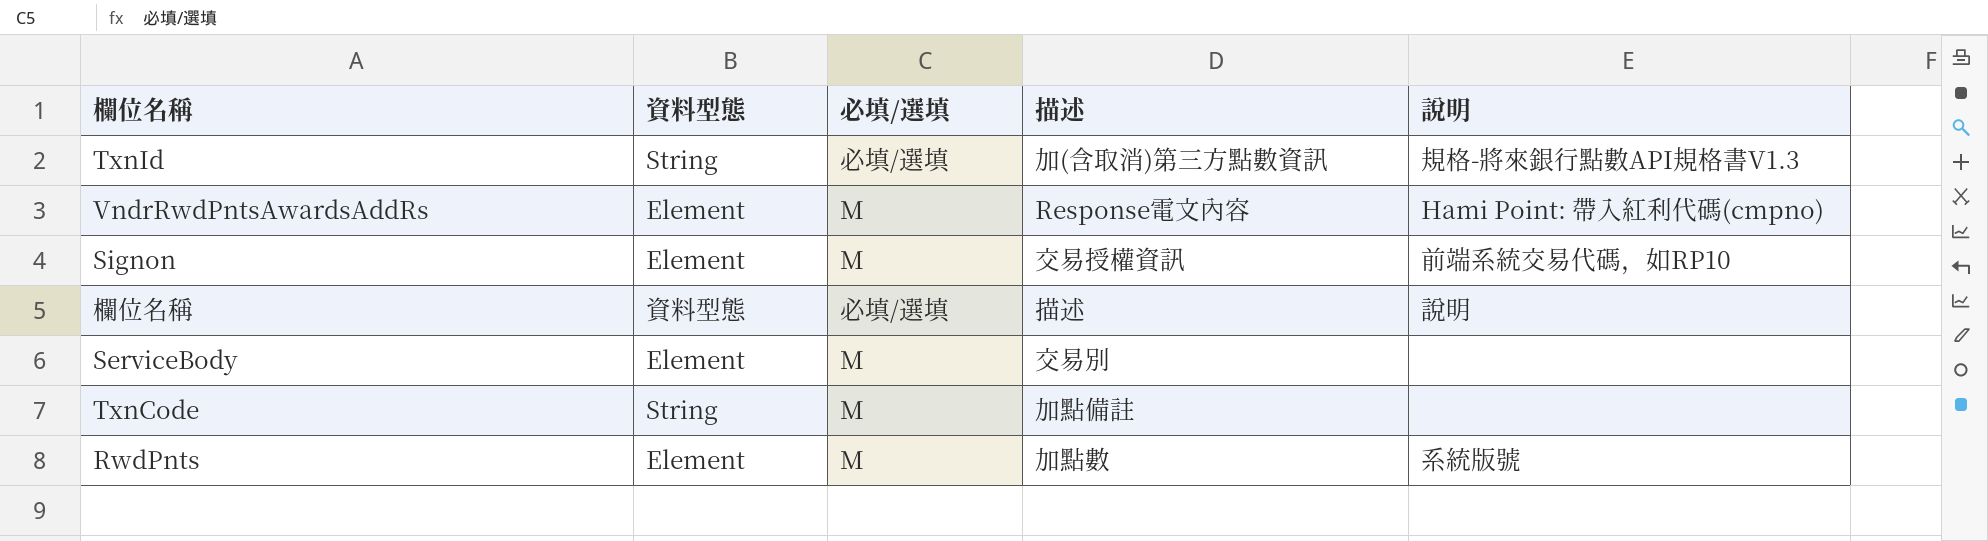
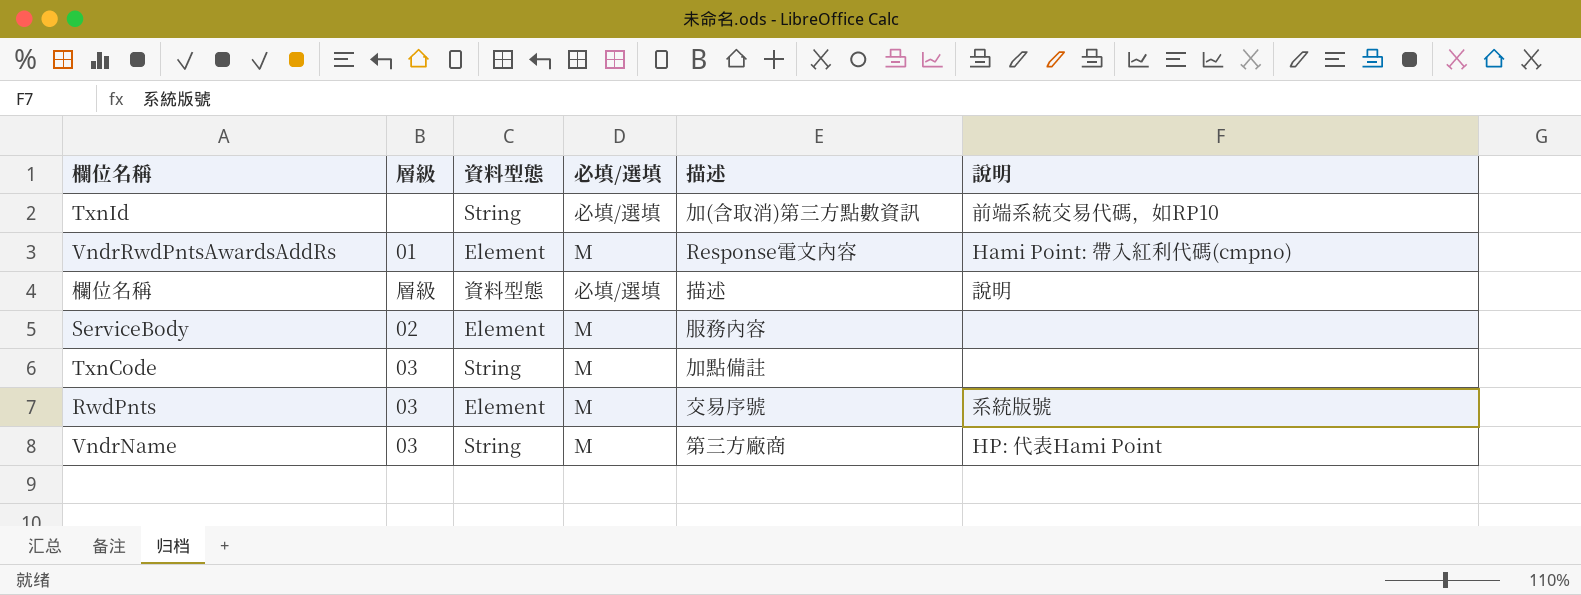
column 層級 | position: none -> 2
row Signon: Element | M | 交易授權資訊 | 前端系統交易代碼，如RP10 -> none
TxnId | 說明: 規格-將來銀行點數API規格書V1.3 -> 前端系統交易代碼，如RP10
ServiceBody | 描述: 交易別 -> 服務內容
RwdPnts | 描述: 加點數 -> 交易序號
row VndrName: none -> 03 | String | M | 第三方廠商 | HP: 代表Hami Point

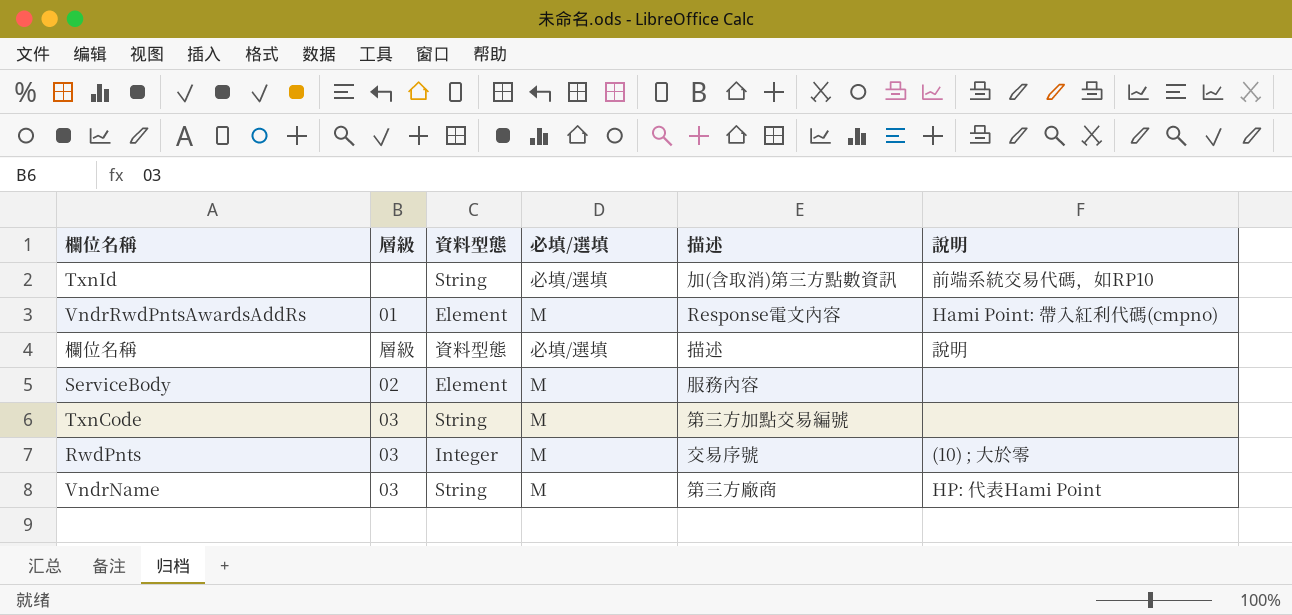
TxnCode | 描述: 加點備註 -> 第三方加點交易編號
RwdPnts | 資料型態: Element -> Integer
RwdPnts | 說明: 系統版號 -> (10) ; 大於零

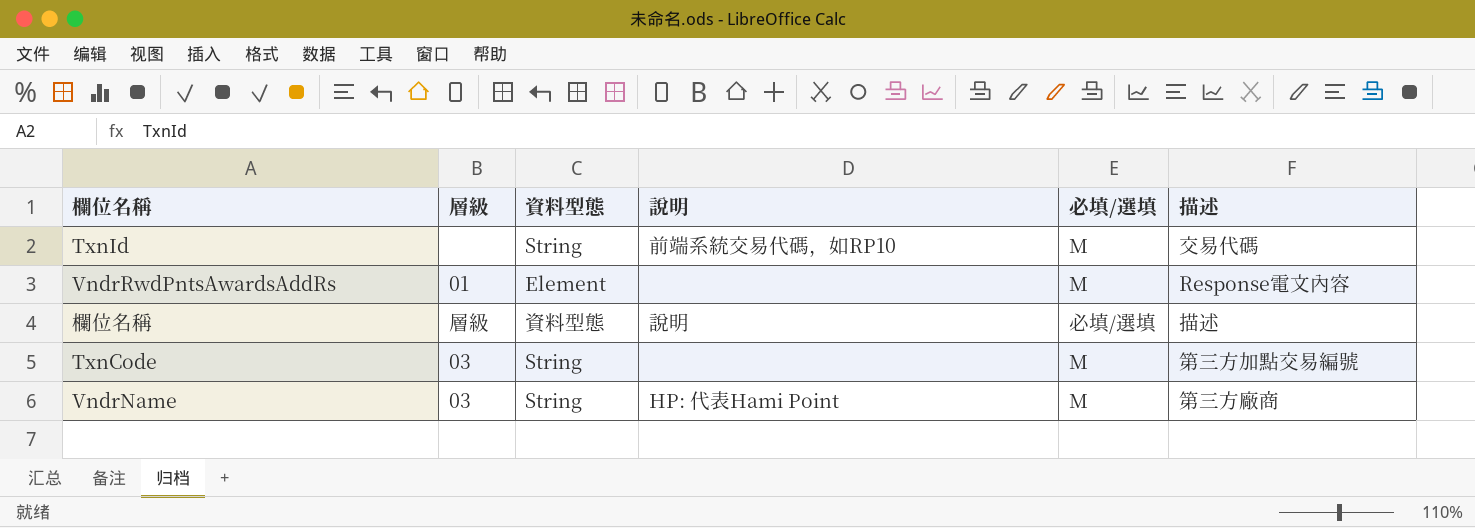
column 說明 | position: 6 -> 4
row ServiceBody: 02 | Element | M | 服務內容 | none -> none
row RwdPnts: 03 | Integer | M | 交易序號 | (10) ; 大於零 -> none
TxnId | 必填/選填: 必填/選填 -> M
TxnId | 描述: 加(含取消)第三方點數資訊 -> 交易代碼
VndrRwdPntsAwardsAddRs | 說明: Hami Point: 帶入紅利代碼(cmpno) -> none

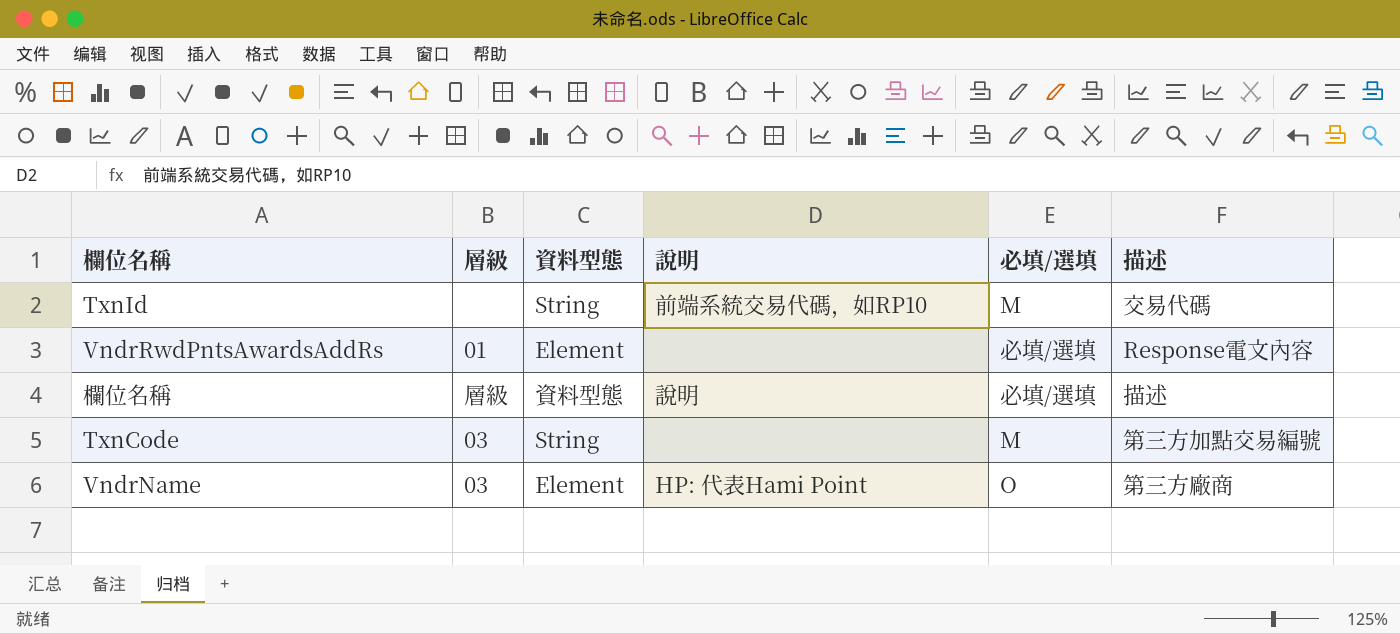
VndrRwdPntsAwardsAddRs | 必填/選填: M -> 必填/選填
VndrName | 資料型態: String -> Element
VndrName | 必填/選填: M -> O

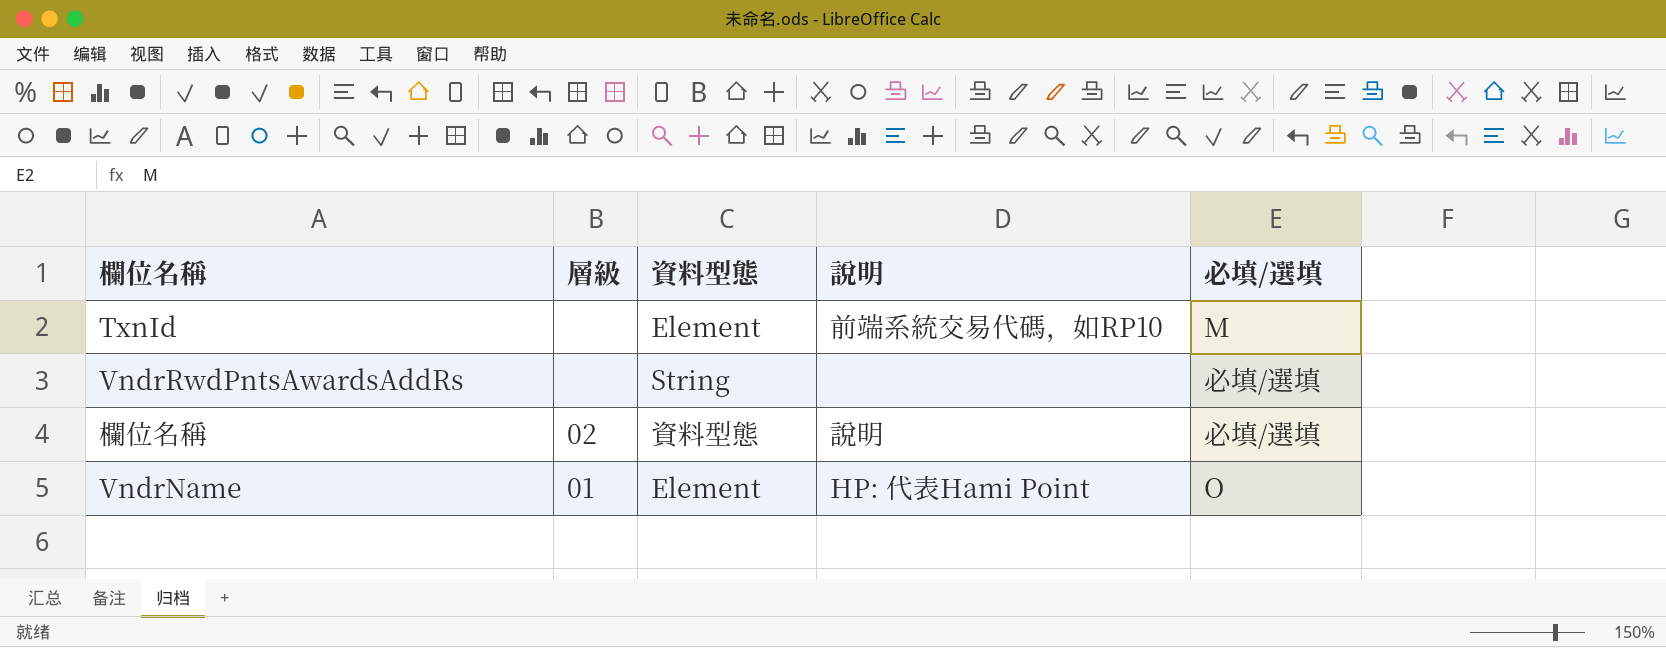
column 描述 | position: 6 -> none
row TxnCode: 03 | String | none | M | 第三方加點交易編號 -> none
TxnId | 資料型態: String -> Element
VndrRwdPntsAwardsAddRs | 層級: 01 -> none
VndrRwdPntsAwardsAddRs | 資料型態: Element -> String
欄位名稱 | 層級: 層級 -> 02
VndrName | 層級: 03 -> 01

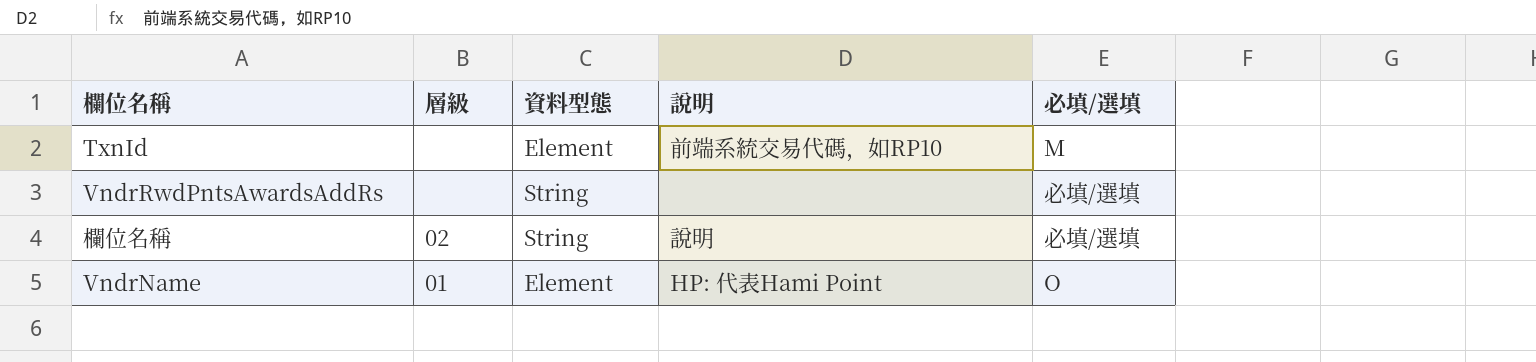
欄位名稱 | 資料型態: 資料型態 -> String

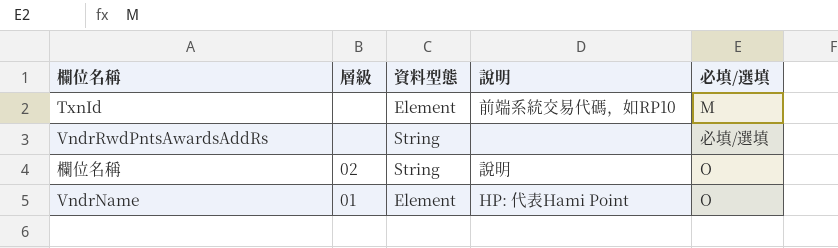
欄位名稱 | 必填/選填: 必填/選填 -> O

